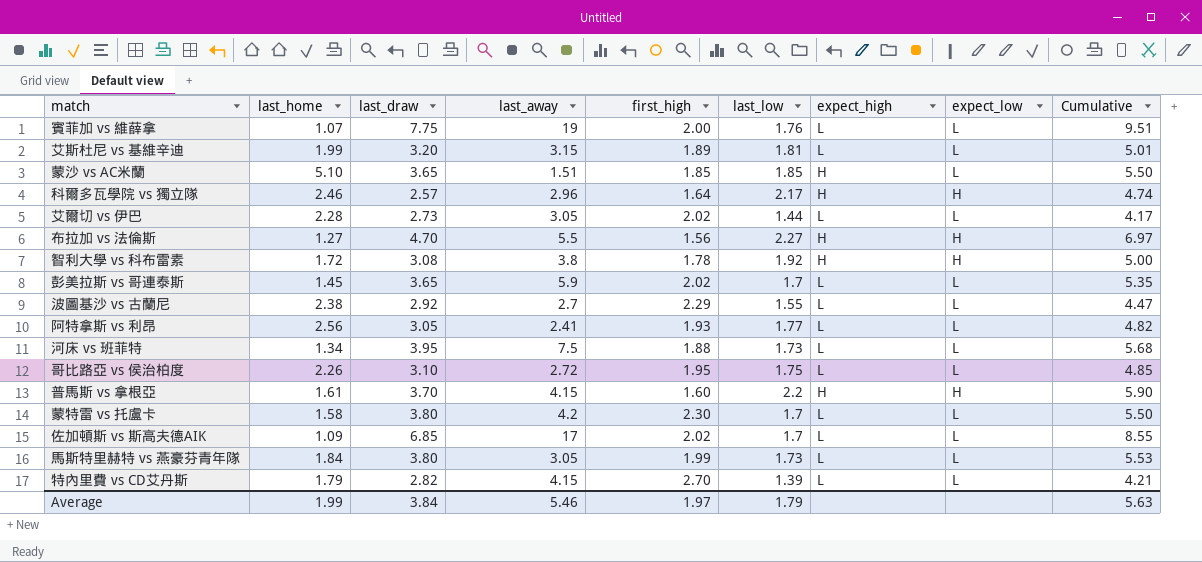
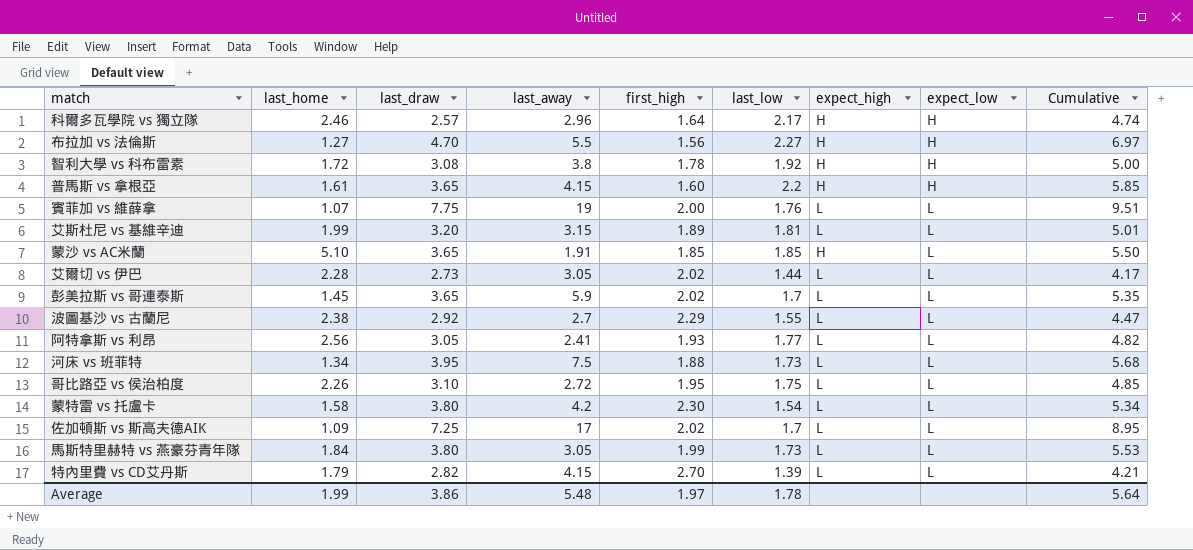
row order: none -> expect_low ascending
普馬斯 vs 拿根亞 | last_draw: 3.70 -> 3.65
普馬斯 vs 拿根亞 | Cumulative: 5.90 -> 5.85
蒙沙 vs AC米蘭 | last_away: 1.51 -> 1.91
蒙特雷 vs 托盧卡 | last_low: 1.7 -> 1.54
蒙特雷 vs 托盧卡 | Cumulative: 5.50 -> 5.34
佐加頓斯 vs 斯高夫德AIK | last_draw: 6.85 -> 7.25
佐加頓斯 vs 斯高夫德AIK | Cumulative: 8.55 -> 8.95
Average | last_draw: 3.84 -> 3.86
Average | last_away: 5.46 -> 5.48
Average | last_low: 1.79 -> 1.78
Average | Cumulative: 5.63 -> 5.64

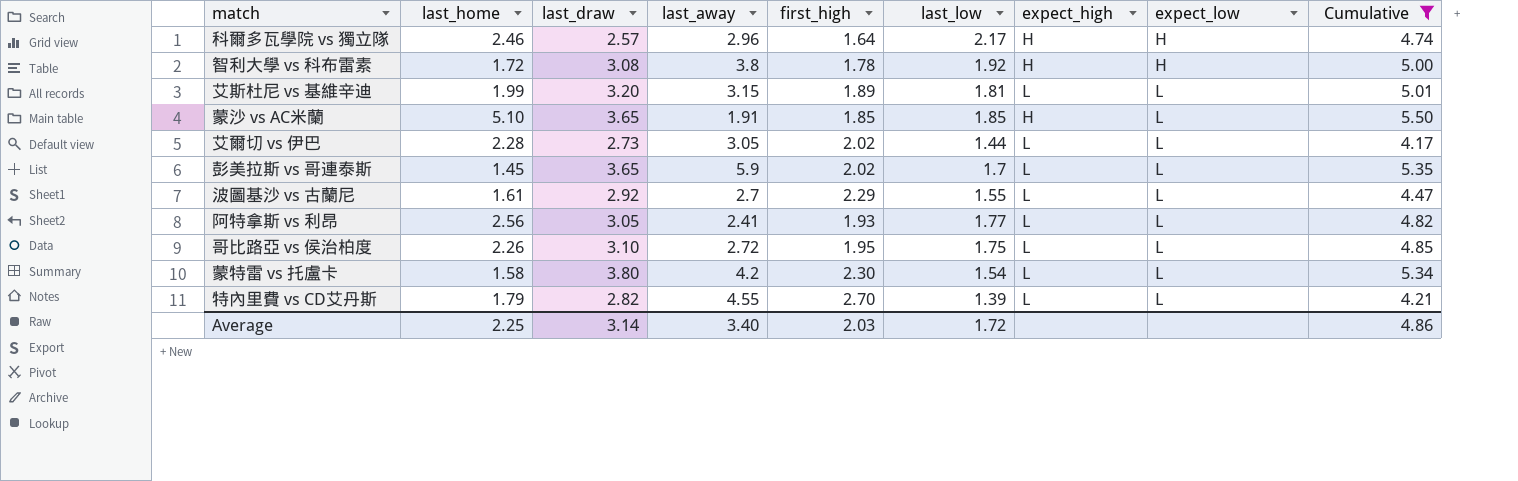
filter: none -> Cumulative <= 5.50
波圖基沙 vs 古蘭尼 | last_home: 2.38 -> 1.61
特內里費 vs CD艾丹斯 | last_away: 4.15 -> 4.55
Average | last_home: 1.99 -> 2.25
Average | last_draw: 3.86 -> 3.14
Average | last_away: 5.48 -> 3.40
Average | first_high: 1.97 -> 2.03
Average | last_low: 1.78 -> 1.72
Average | Cumulative: 5.64 -> 4.86

